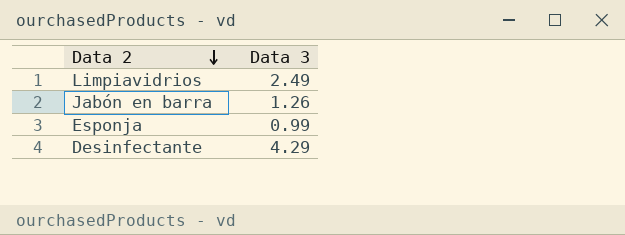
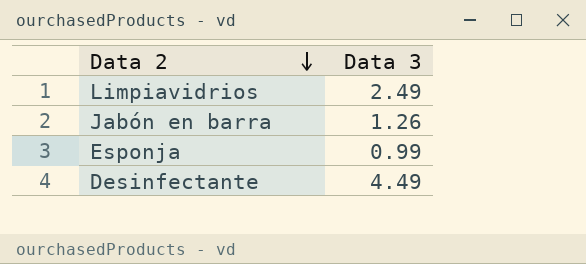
Desinfectante | Data 3: 4.29 -> 4.49

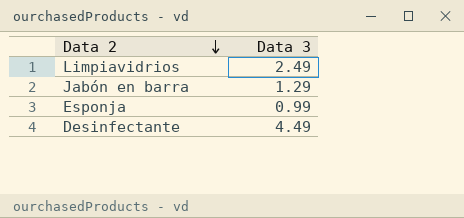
Jabón en barra | Data 3: 1.26 -> 1.29

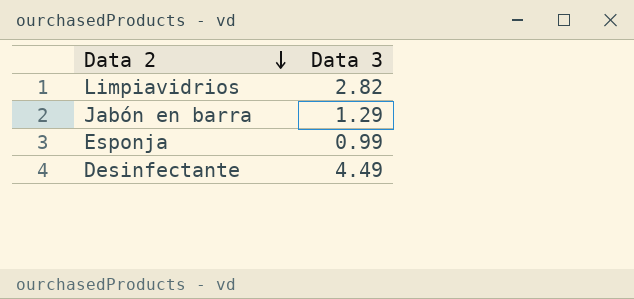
Limpiavidrios | Data 3: 2.49 -> 2.82

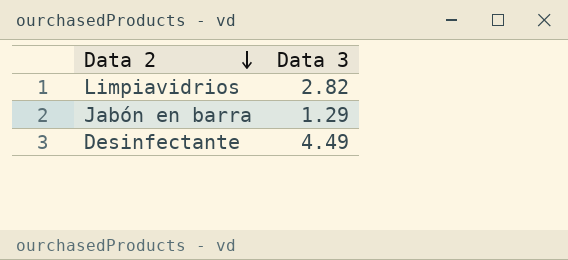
row Esponja: 0.99 -> none

